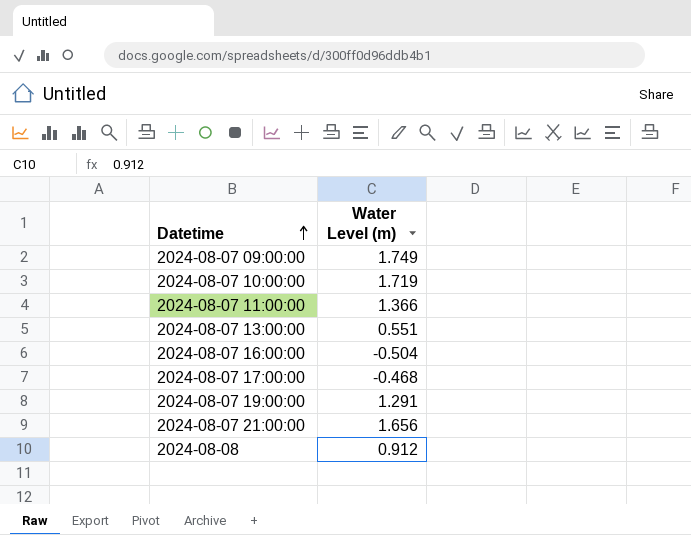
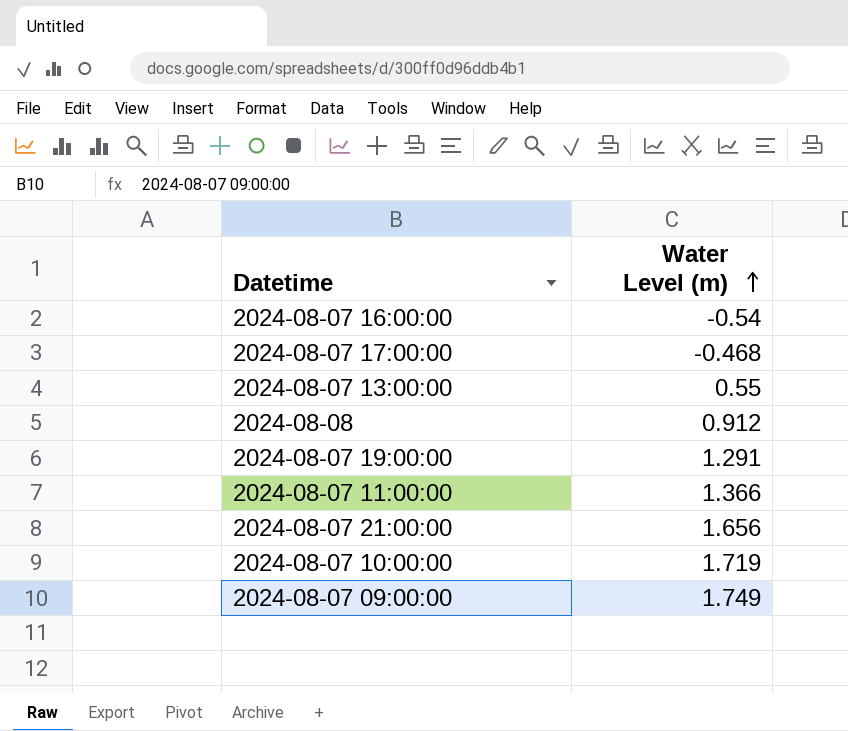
row order: Datetime ascending -> Water Level (m) ascending
2024-08-07 16:00:00 | Water Level (m): -0.504 -> -0.54
2024-08-07 13:00:00 | Water Level (m): 0.551 -> 0.55

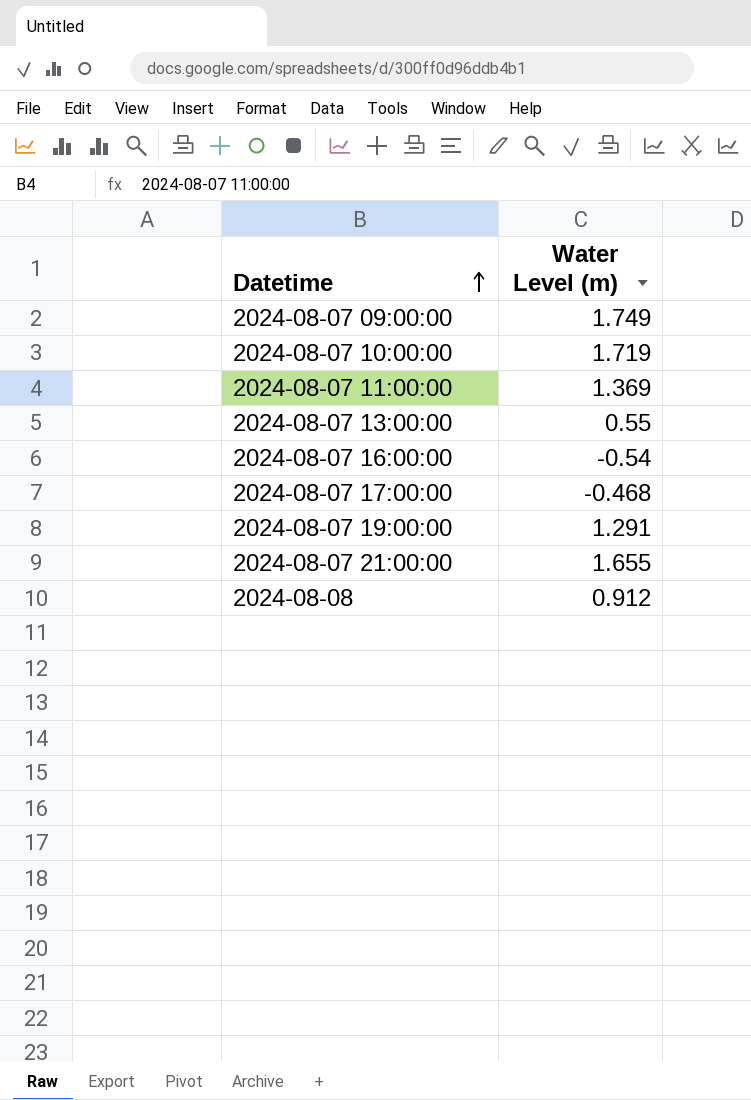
row order: Water Level (m) ascending -> Datetime ascending
2024-08-07 11:00:00 | Water Level (m): 1.366 -> 1.369
2024-08-07 21:00:00 | Water Level (m): 1.656 -> 1.655

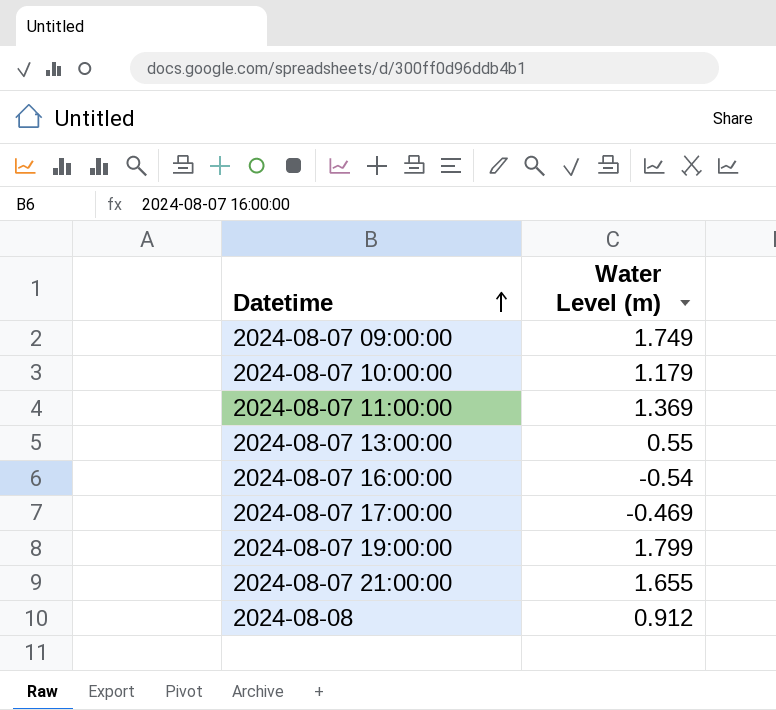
2024-08-07 10:00:00 | Water Level (m): 1.719 -> 1.179
2024-08-07 17:00:00 | Water Level (m): -0.468 -> -0.469
2024-08-07 19:00:00 | Water Level (m): 1.291 -> 1.799

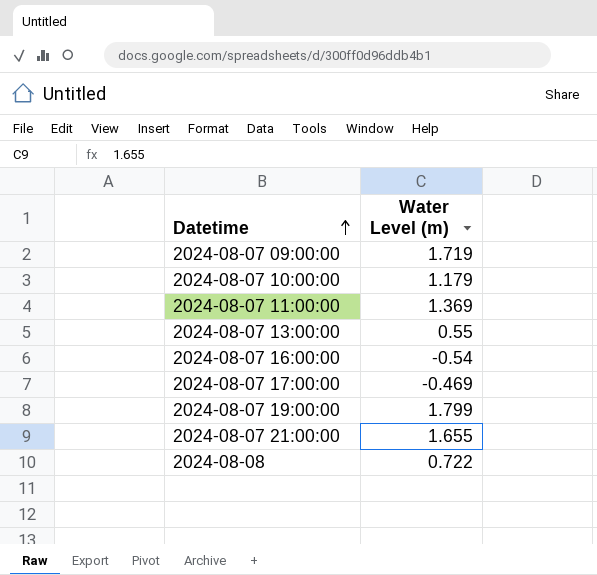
2024-08-07 09:00:00 | Water Level (m): 1.749 -> 1.719
2024-08-08 | Water Level (m): 0.912 -> 0.722

